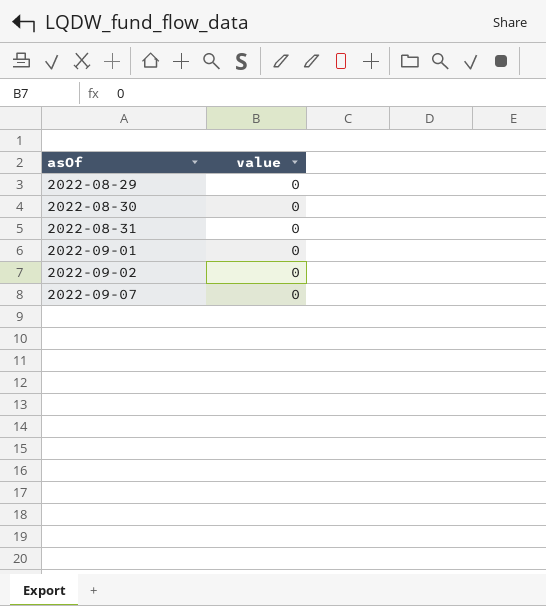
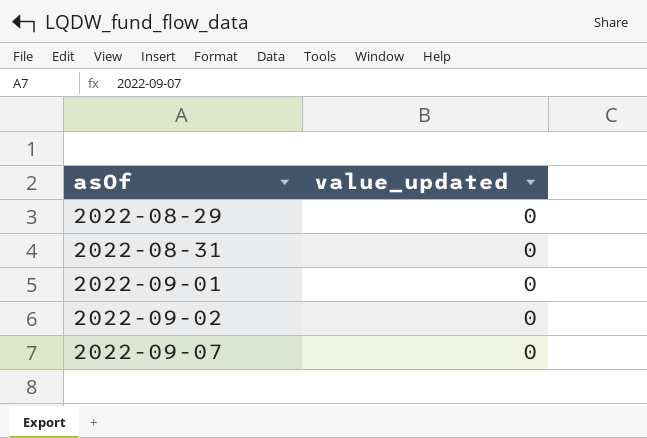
column name: value -> value_updated
row 2022-08-30: 0 -> none

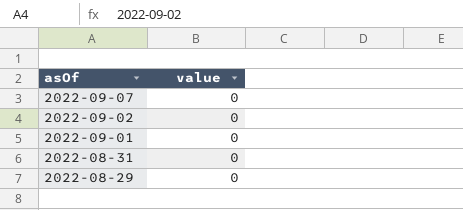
row order: asOf ascending -> asOf descending
column name: value_updated -> value

